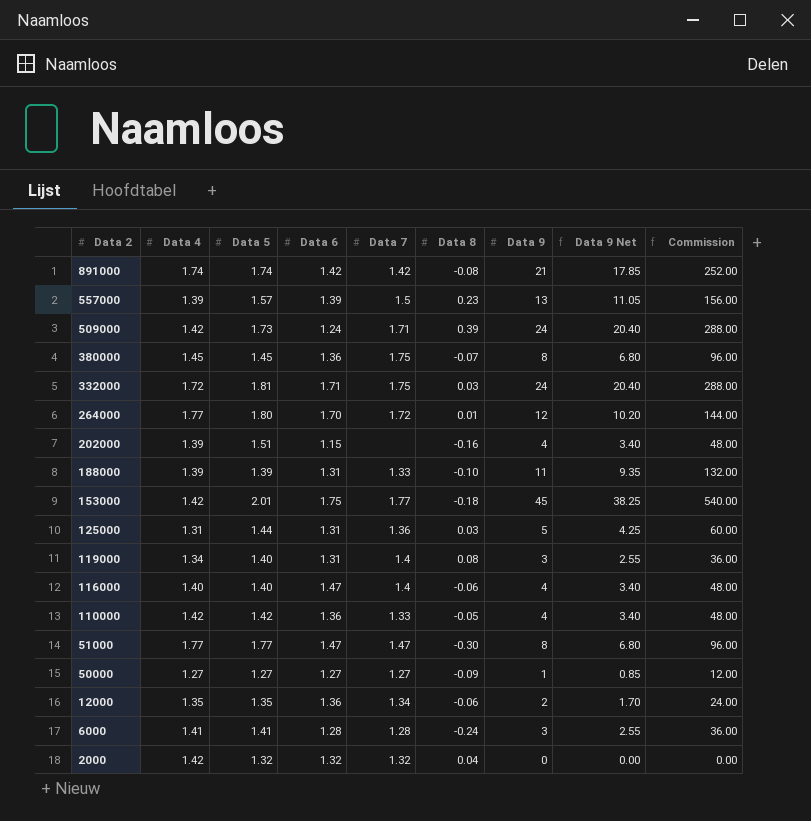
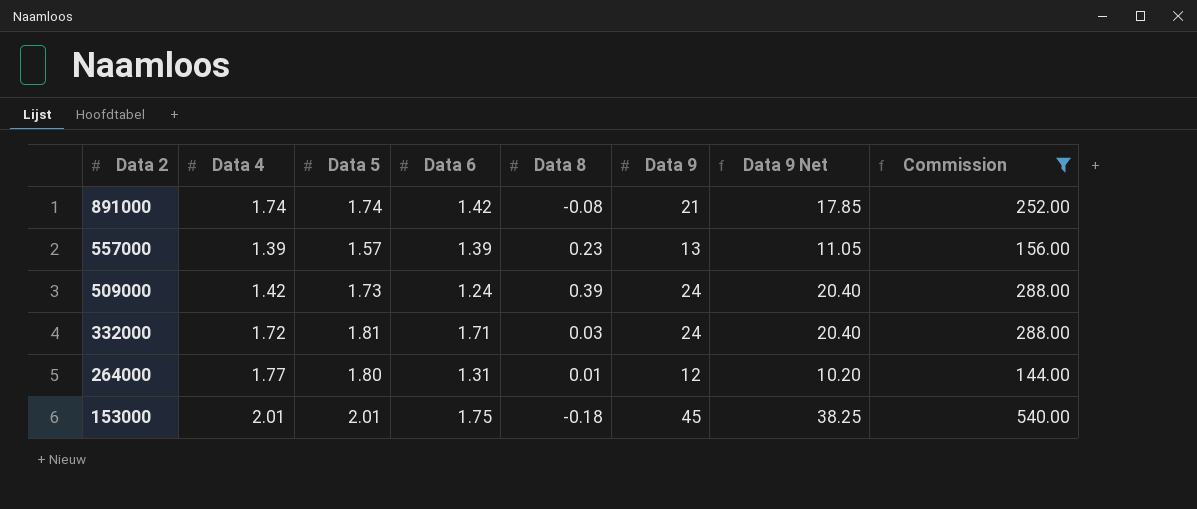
filter: none -> Commission >= 144.00
column Data 7 | position: 5 -> none
264000 | Data 6: 1.70 -> 1.31
153000 | Data 4: 1.42 -> 2.01

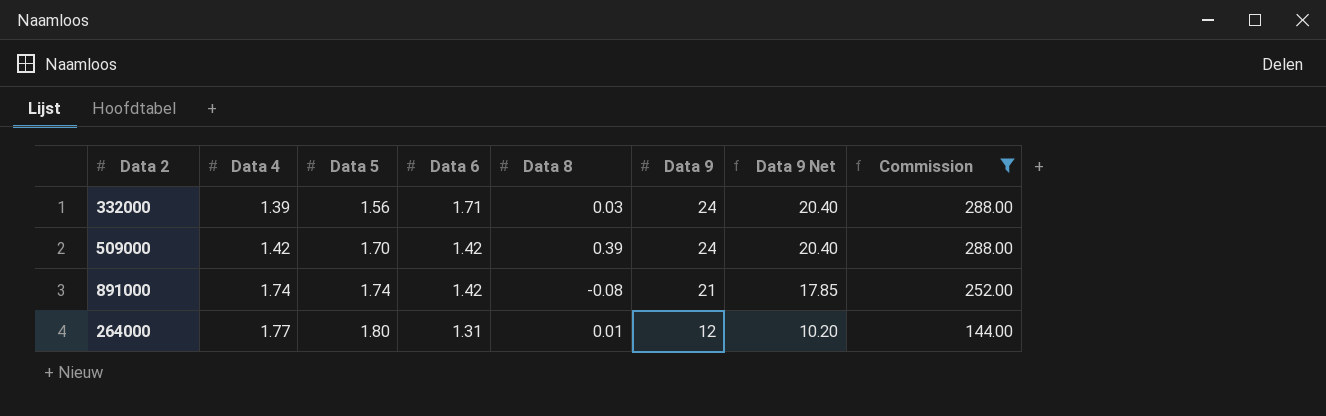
row order: Data 2 descending -> Data 4 ascending
row 557000: 1.39 | 1.57 | 1.39 | 0.23 | 13 | 11.05 | 156.00 -> none
row 153000: 2.01 | 2.01 | 1.75 | -0.18 | 45 | 38.25 | 540.00 -> none
332000 | Data 4: 1.72 -> 1.39
332000 | Data 5: 1.81 -> 1.56
509000 | Data 5: 1.73 -> 1.70
509000 | Data 6: 1.24 -> 1.42

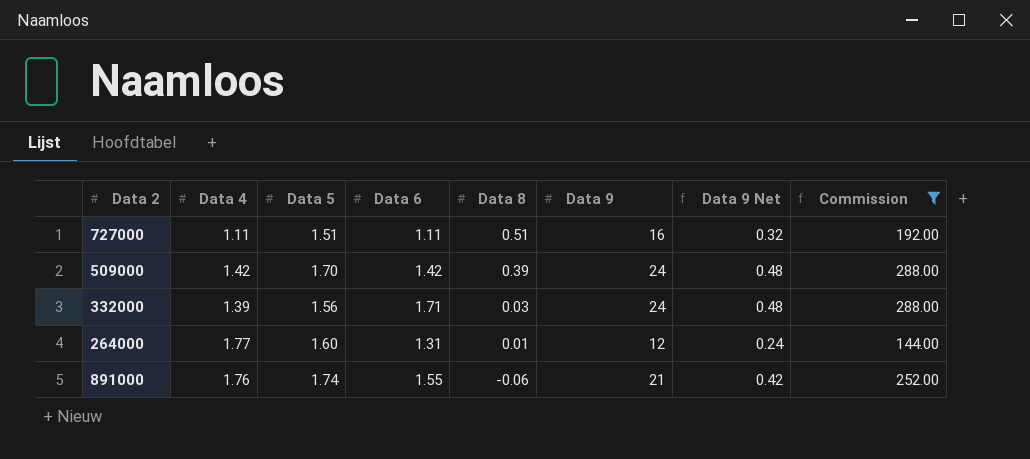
row order: Data 4 ascending -> Data 8 descending
column Data 9 Net | formula: [Data 9] * 0.85 -> [Data 9] * 0.02
row 727000: none -> 1.11 | 1.51 | 1.11 | 0.51 | 16 | 0.32 | 192.00
264000 | Data 5: 1.80 -> 1.60
891000 | Data 4: 1.74 -> 1.76
891000 | Data 6: 1.42 -> 1.55
891000 | Data 8: -0.08 -> -0.06

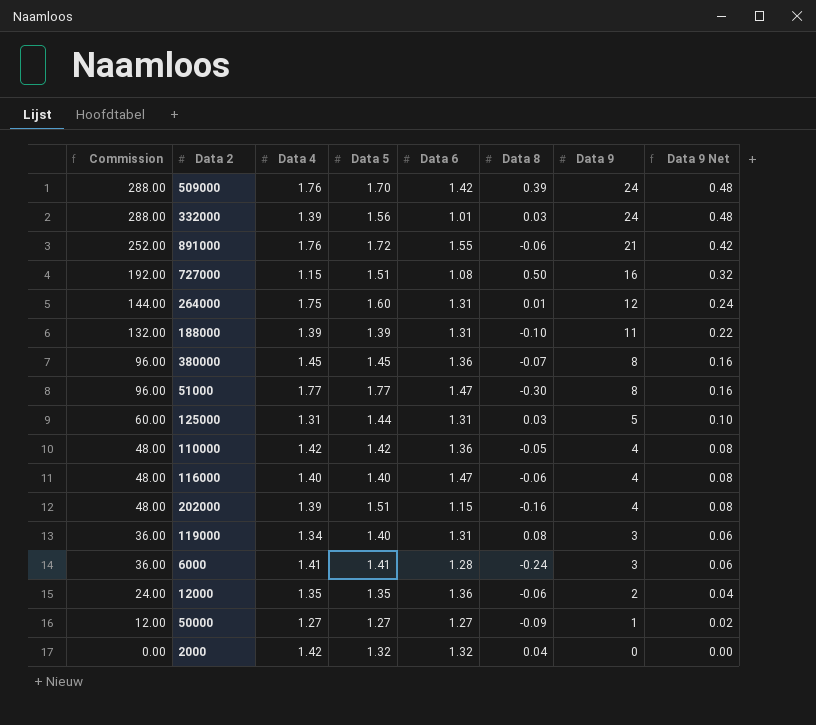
filter: Commission >= 144.00 -> none
row order: Data 8 descending -> Commission descending
column Commission | position: 8 -> 1
509000 | Data 4: 1.42 -> 1.76
332000 | Data 6: 1.71 -> 1.01
891000 | Data 5: 1.74 -> 1.72
727000 | Data 4: 1.11 -> 1.15
727000 | Data 6: 1.11 -> 1.08
727000 | Data 8: 0.51 -> 0.50
264000 | Data 4: 1.77 -> 1.75

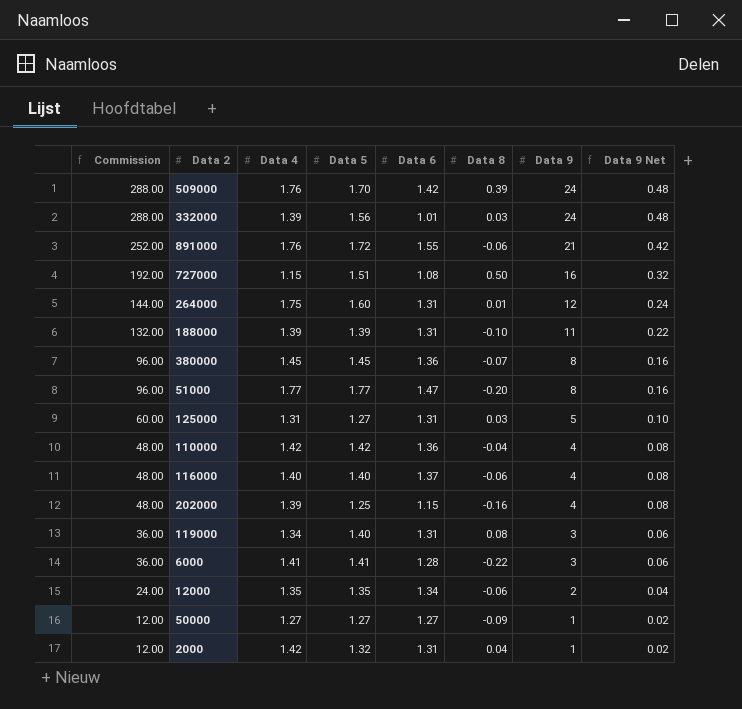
51000 | Data 8: -0.30 -> -0.20
125000 | Data 5: 1.44 -> 1.27
110000 | Data 8: -0.05 -> -0.04
116000 | Data 6: 1.47 -> 1.37
202000 | Data 5: 1.51 -> 1.25
6000 | Data 8: -0.24 -> -0.22
12000 | Data 6: 1.36 -> 1.34
2000 | Commission: 0.00 -> 12.00
2000 | Data 6: 1.32 -> 1.31
2000 | Data 9: 0 -> 1
2000 | Data 9 Net: 0.00 -> 0.02

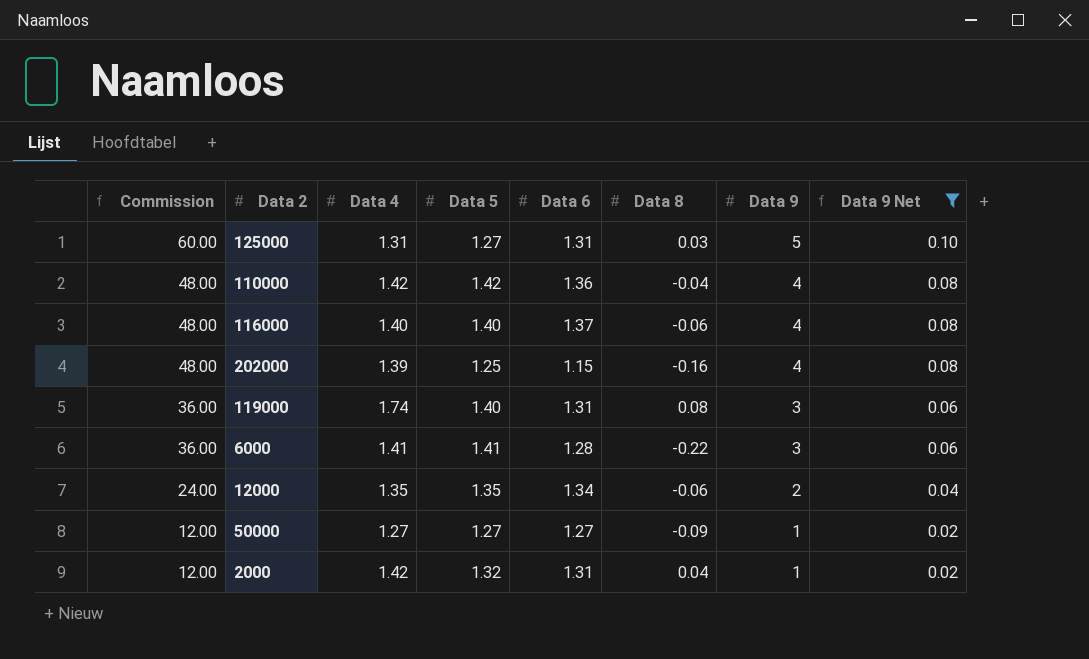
filter: none -> Data 9 Net <= 0.10
119000 | Data 4: 1.34 -> 1.74

